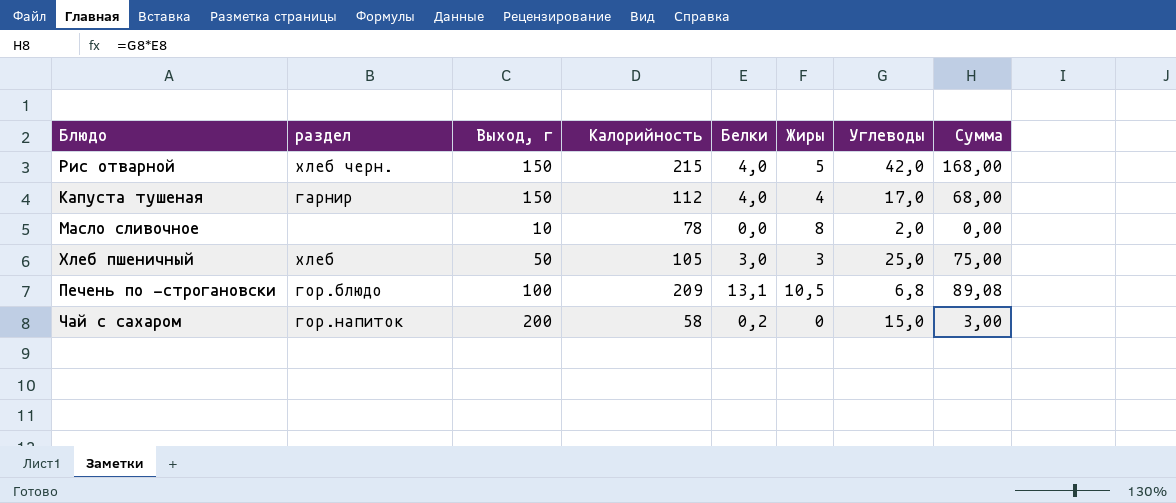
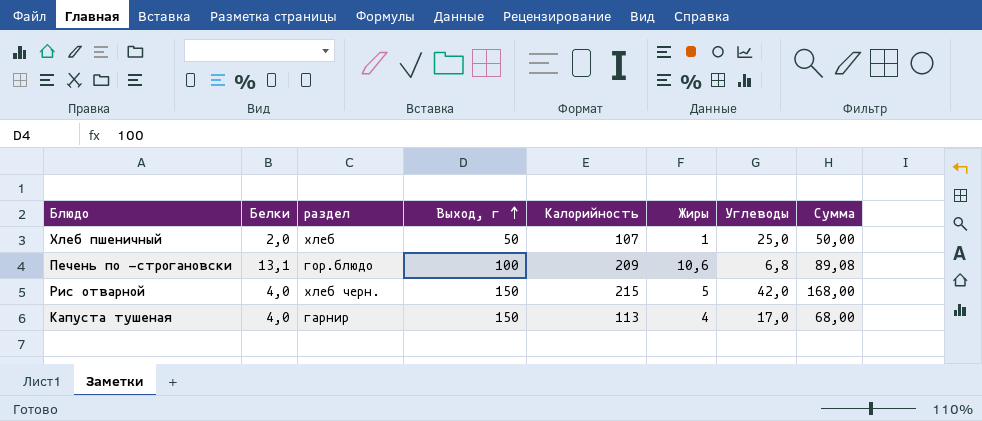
row order: none -> Выход, г ascending
column Белки | position: 5 -> 2
row Масло сливочное: none | 10 | 78 | 0,0 | 8 | 2,0 | 0,00 -> none
row Чай с сахаром: гор.напиток | 200 | 58 | 0,2 | 0 | 15,0 | 3,00 -> none
Хлеб пшеничный | Белки: 3,0 -> 2,0
Хлеб пшеничный | Калорийность: 105 -> 107
Хлеб пшеничный | Жиры: 3 -> 1
Хлеб пшеничный | Сумма: 75,00 -> 50,00
Печень по -строгановски | Жиры: 10,5 -> 10,6
Капуста тушеная | Калорийность: 112 -> 113

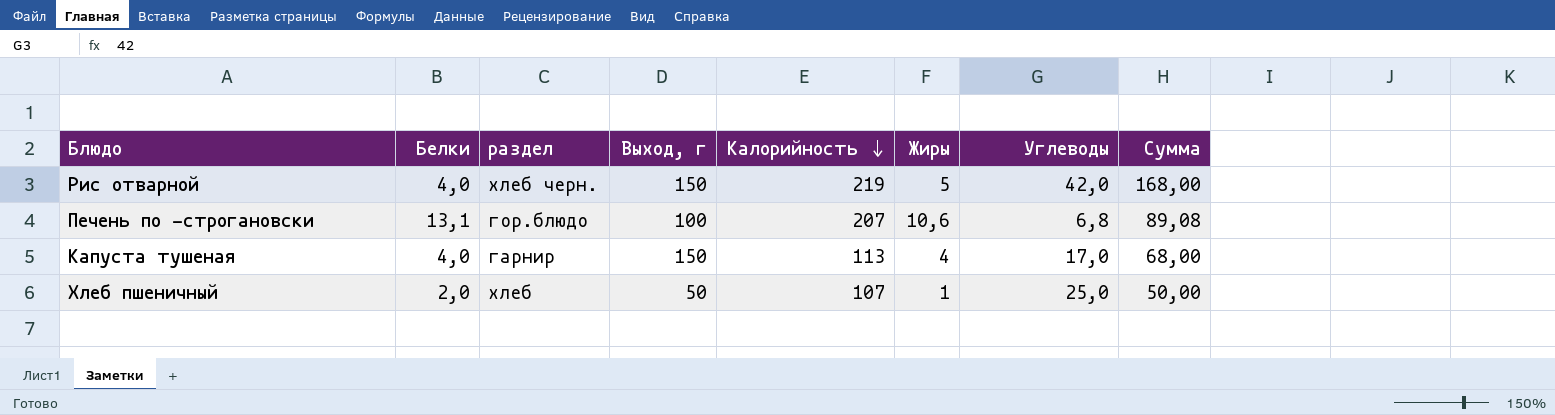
row order: Выход, г ascending -> Калорийность descending
Рис отварной | Калорийность: 215 -> 219
Печень по -строгановски | Калорийность: 209 -> 207

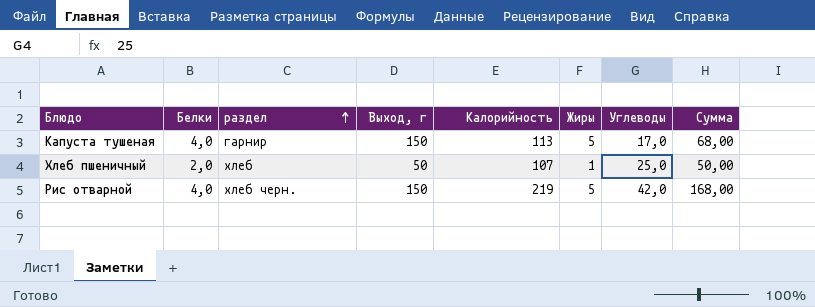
row order: Калорийность descending -> раздел ascending
row Печень по -строгановски: 13,1 | гор.блюдо | 100 | 207 | 10,6 | 6,8 | 89,08 -> none
Капуста тушеная | Жиры: 4 -> 5

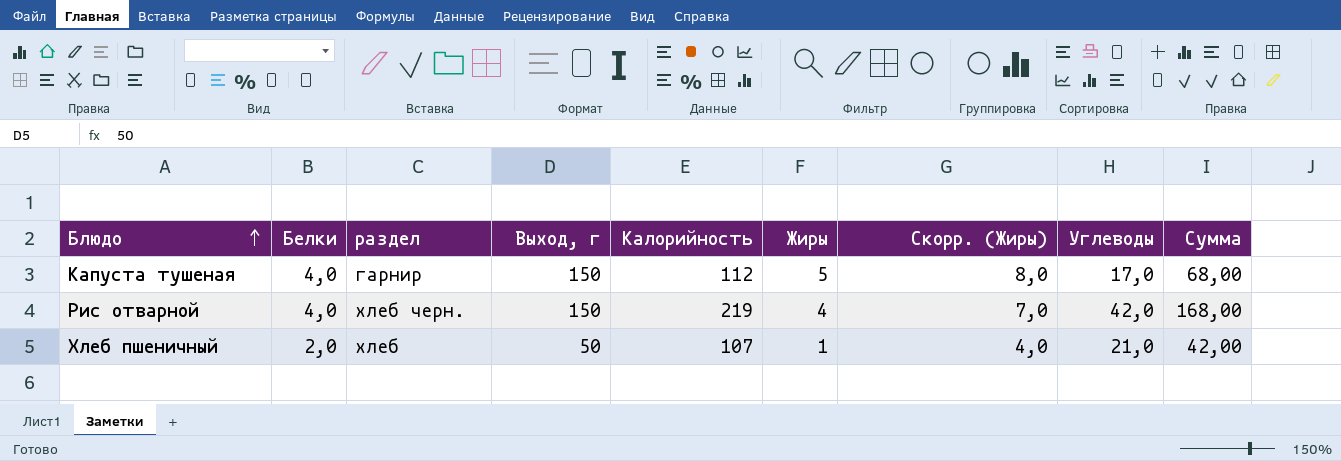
row order: раздел ascending -> Блюдо ascending
column Скорр. (Жиры) | formula: none -> [Жиры] + 3
Капуста тушеная | Калорийность: 113 -> 112
Рис отварной | Жиры: 5 -> 4
Хлеб пшеничный | Углеводы: 25,0 -> 21,0
Хлеб пшеничный | Сумма: 50,00 -> 42,00

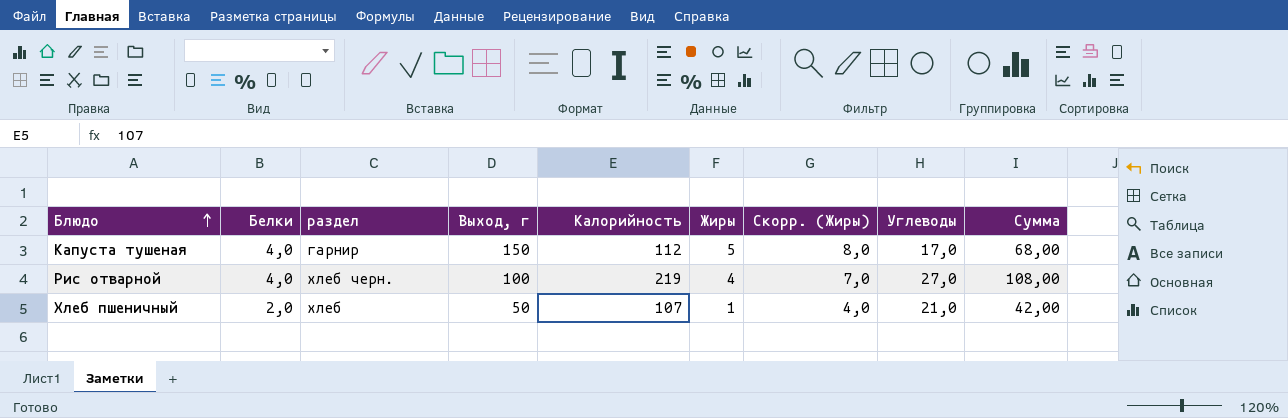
Рис отварной | Выход, г: 150 -> 100
Рис отварной | Углеводы: 42,0 -> 27,0
Рис отварной | Сумма: 168,00 -> 108,00

